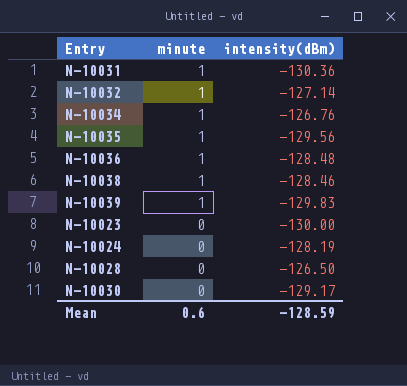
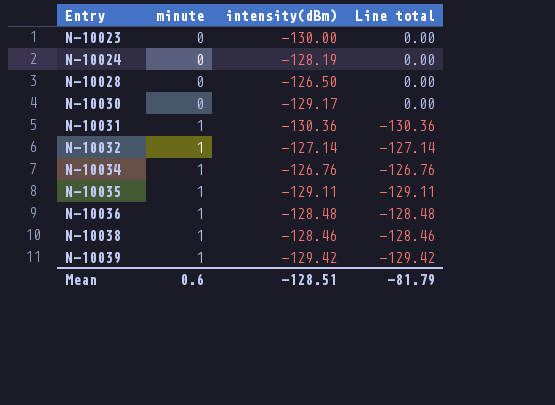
row order: minute descending -> Entry ascending
column Line total | formula: none -> [minute] * [intensity(dBm)]
N-10035 | intensity(dBm): -129.56 -> -129.11
N-10039 | intensity(dBm): -129.83 -> -129.42
Mean | intensity(dBm): -128.59 -> -128.51

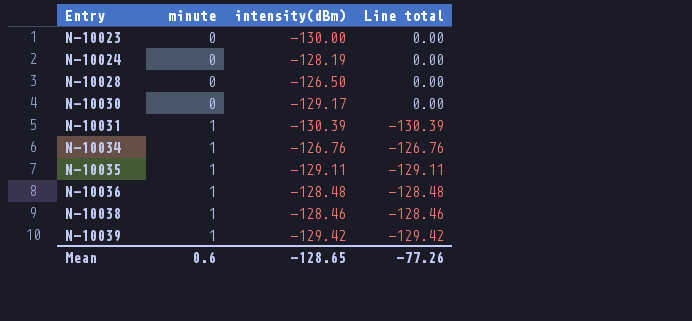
row N-10032: 1 | -127.14 | -127.14 -> none
N-10031 | intensity(dBm): -130.36 -> -130.39
N-10031 | Line total: -130.36 -> -130.39
Mean | intensity(dBm): -128.51 -> -128.65
Mean | Line total: -81.79 -> -77.26

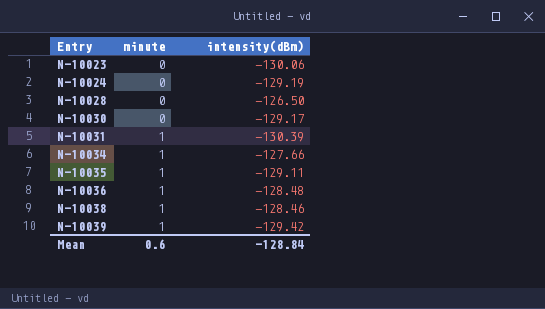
column Line total | formula: [minute] * [intensity(dBm)] -> none
N-10023 | intensity(dBm): -130.00 -> -130.06
N-10024 | intensity(dBm): -128.19 -> -129.19
N-10034 | intensity(dBm): -126.76 -> -127.66
Mean | intensity(dBm): -128.65 -> -128.84

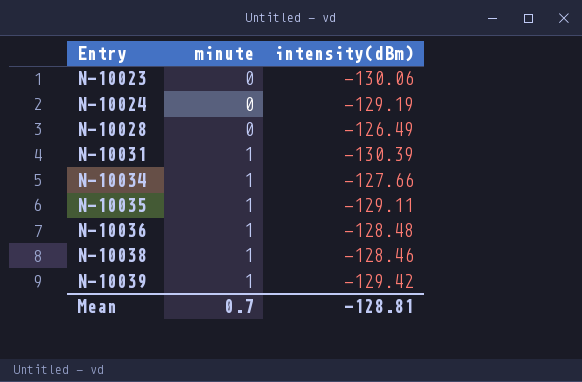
row N-10030: 0 | -129.17 -> none
N-10028 | intensity(dBm): -126.50 -> -126.49
Mean | minute: 0.6 -> 0.7
Mean | intensity(dBm): -128.84 -> -128.81

